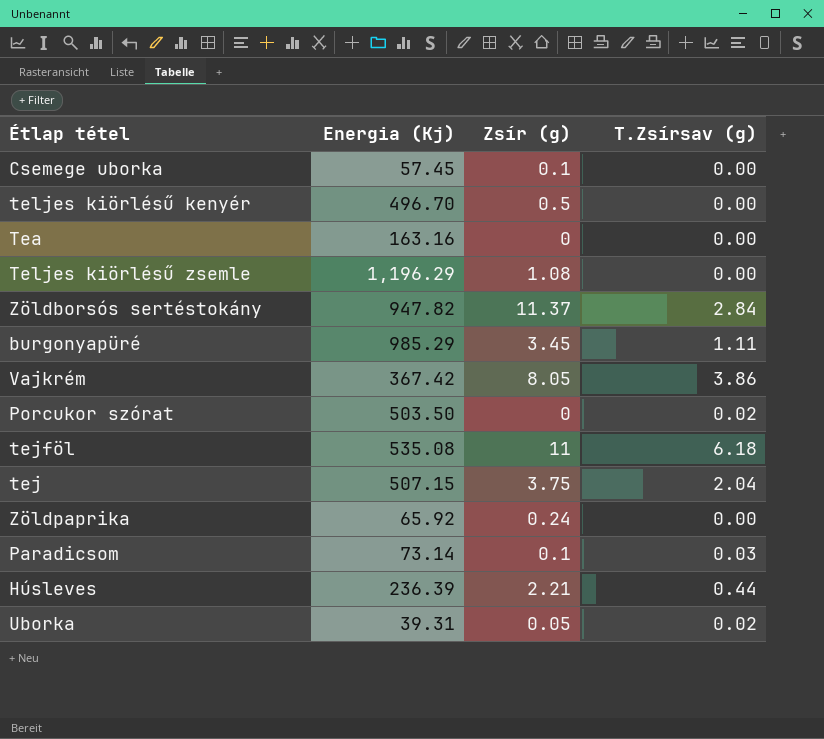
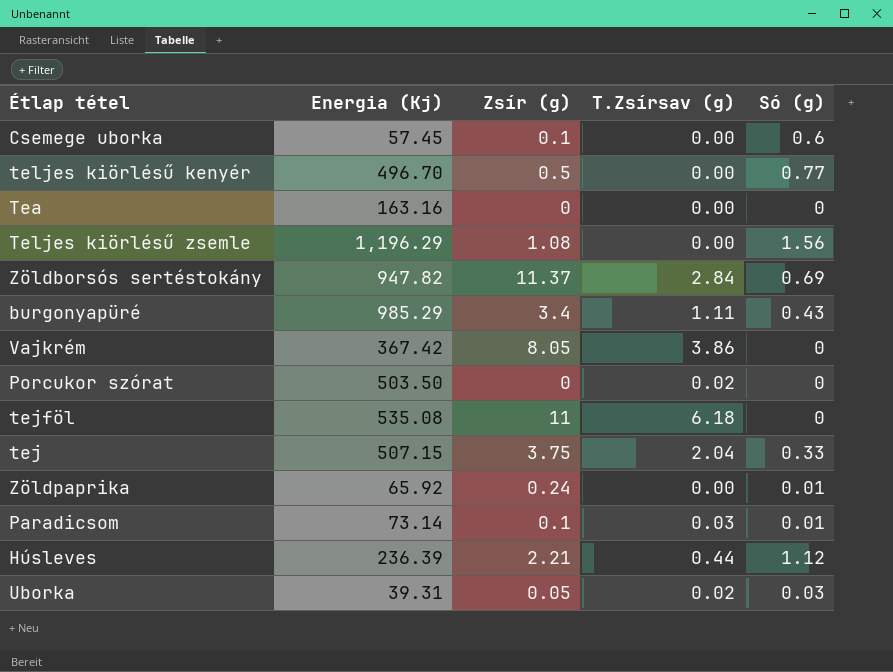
column Só (g) | position: none -> 5
burgonyapüré | Zsír (g): 3.45 -> 3.4

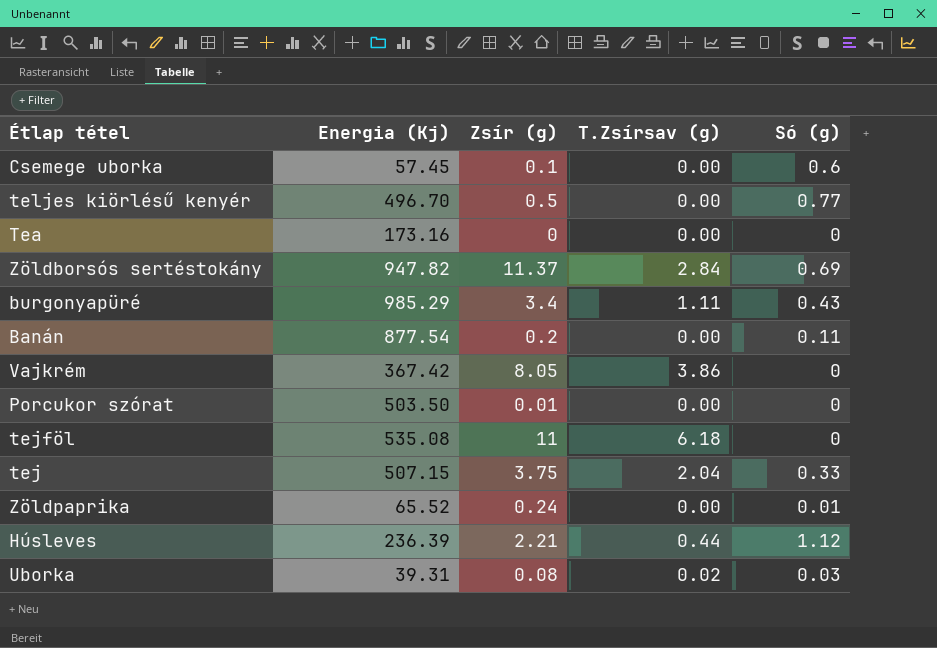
row Teljes kiörlésű zsemle: 1,196.29 | 1.08 | 0.00 | 1.56 -> none
row Paradicsom: 73.14 | 0.1 | 0.03 | 0.01 -> none
Tea | Energia (Kj): 163.16 -> 173.16
row Banán: none -> 877.54 | 0.2 | 0.00 | 0.11
Porcukor szórat | Zsír (g): 0 -> 0.01
Porcukor szórat | T.Zsírsav (g): 0.02 -> 0.00
Zöldpaprika | Energia (Kj): 65.92 -> 65.52
Uborka | Zsír (g): 0.05 -> 0.08

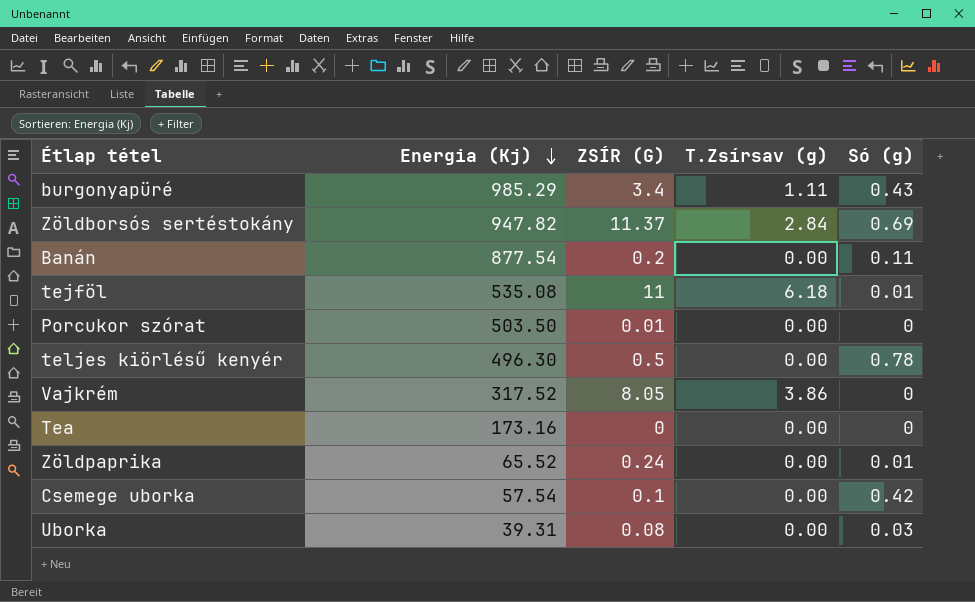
row order: none -> Energia (Kj) descending
column name: Zsír (g) -> ZSÍR (G)
row tej: 507.15 | 3.75 | 2.04 | 0.33 -> none
row Húsleves: 236.39 | 2.21 | 0.44 | 1.12 -> none
tejföl | Só (g): 0 -> 0.01
teljes kiörlésű kenyér | Energia (Kj): 496.70 -> 496.30
teljes kiörlésű kenyér | Só (g): 0.77 -> 0.78
Vajkrém | Energia (Kj): 367.42 -> 317.52
Csemege uborka | Energia (Kj): 57.45 -> 57.54
Csemege uborka | Só (g): 0.6 -> 0.42
Uborka | T.Zsírsav (g): 0.02 -> 0.00

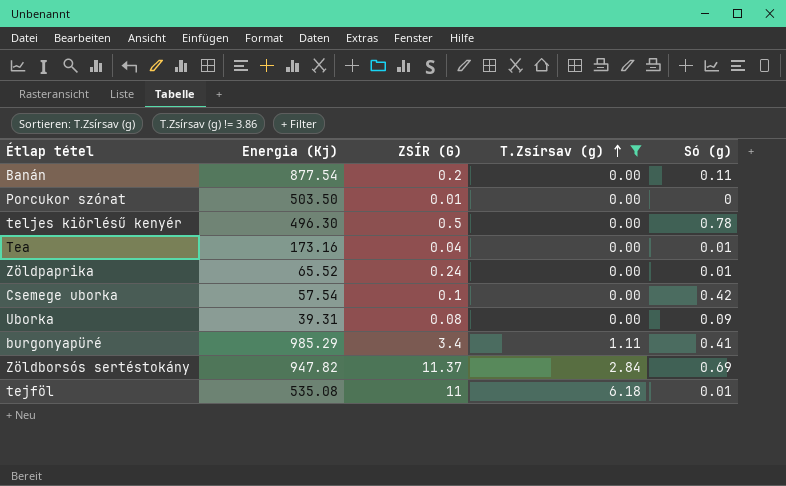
filter: none -> T.Zsírsav (g) != 3.86
row order: Energia (Kj) descending -> T.Zsírsav (g) ascending
Tea | ZSÍR (G): 0 -> 0.04
Tea | Só (g): 0 -> 0.01
Uborka | Só (g): 0.03 -> 0.09
burgonyapüré | Só (g): 0.43 -> 0.41

